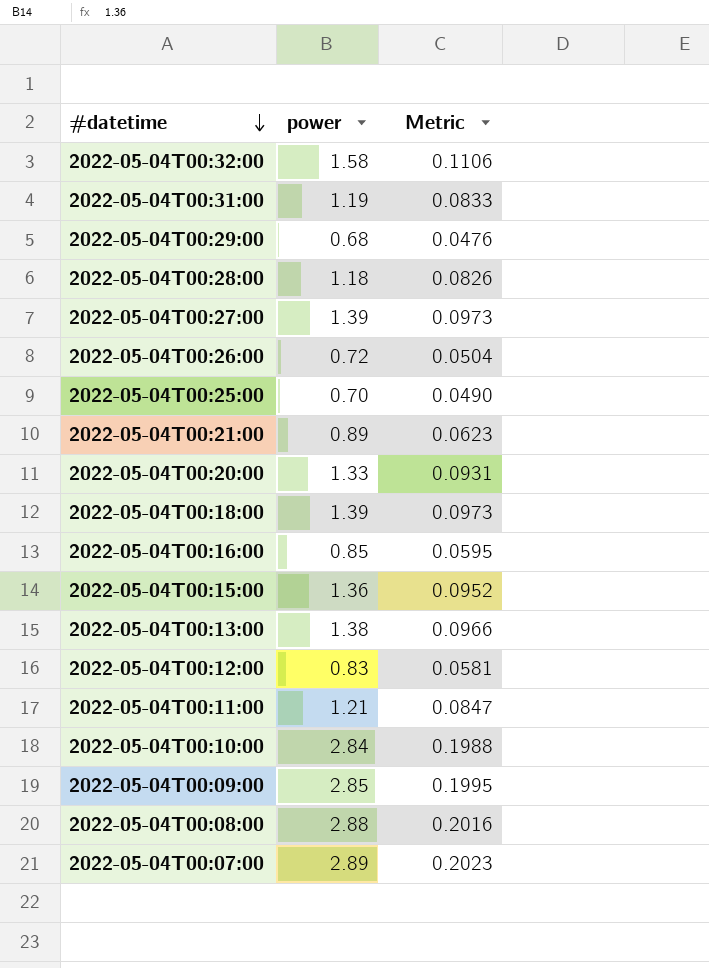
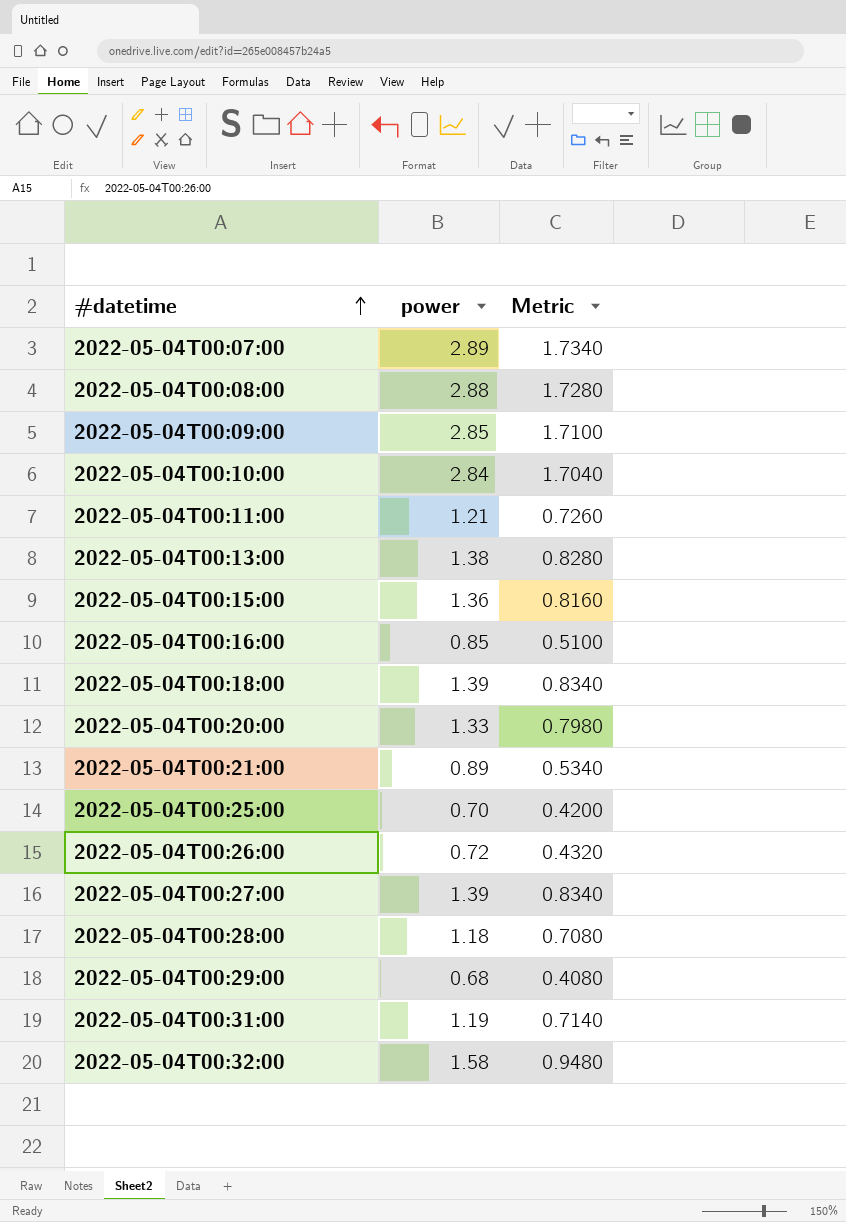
row order: #datetime descending -> #datetime ascending
column Metric | formula: [power] * 0.07 -> [power] * 0.6
row 2022-05-04T00:12:00: 0.83 | 0.0581 -> none

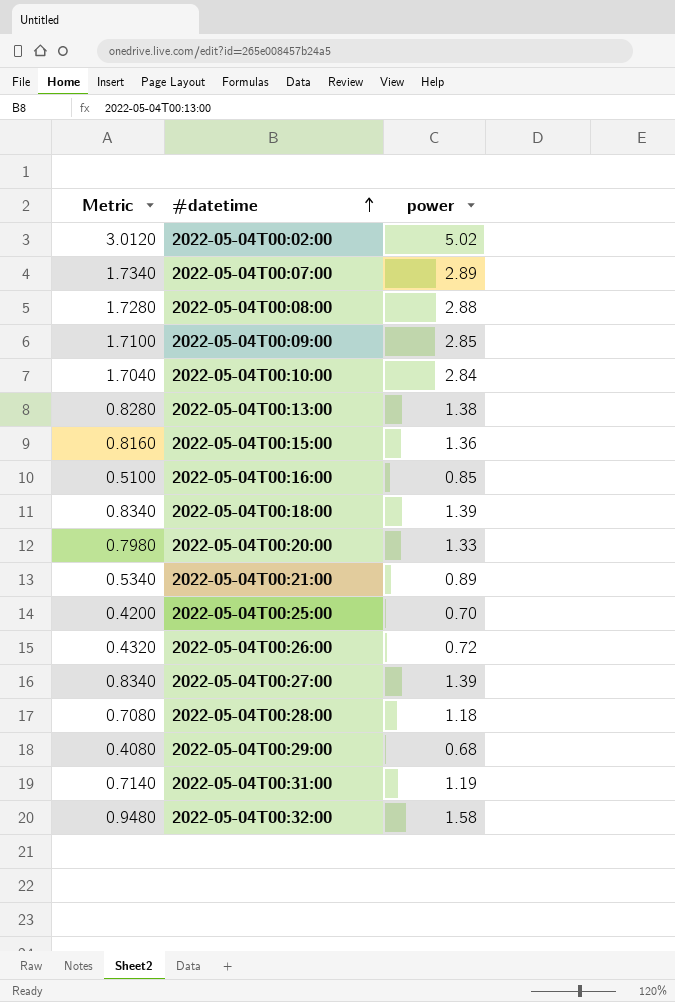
column Metric | position: 3 -> 1
row 2022-05-04T00:11:00: 1.21 | 0.7260 -> none
row 2022-05-04T00:02:00: none -> 3.0120 | 5.02

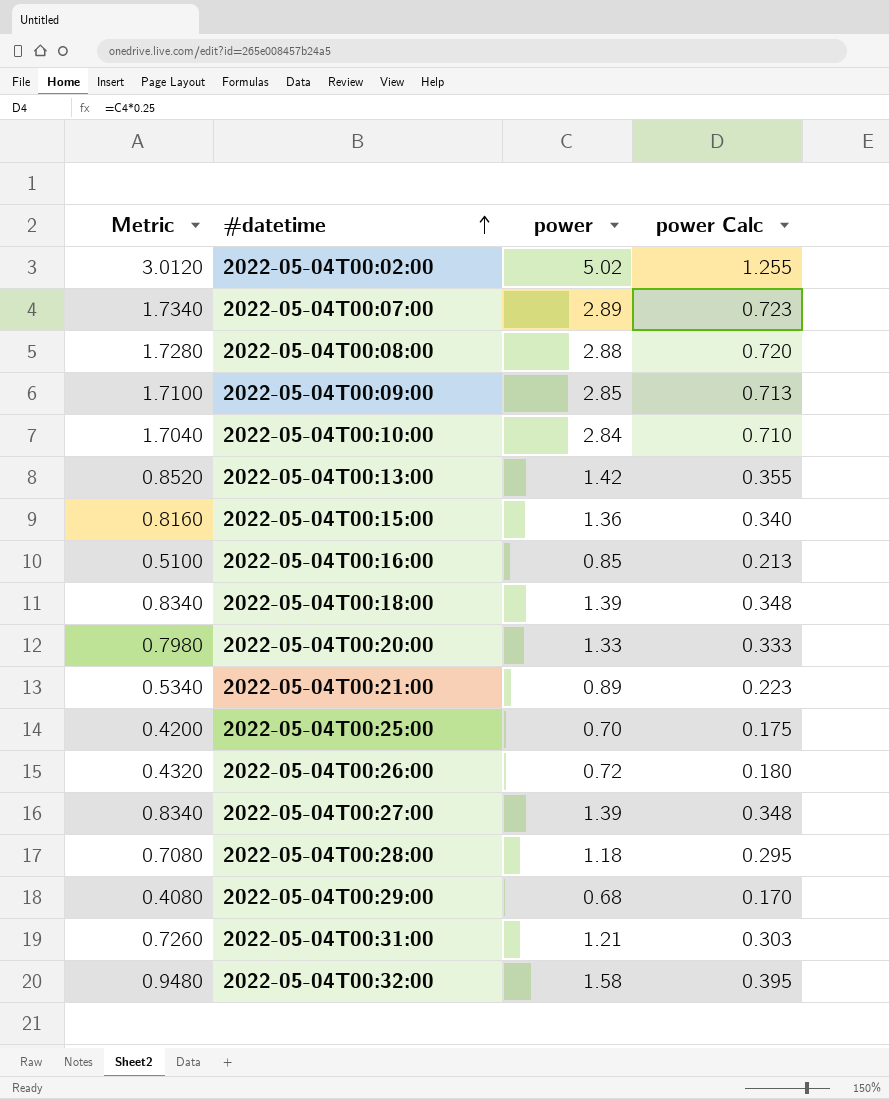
column power Calc | formula: none -> [power] * 0.25
2022-05-04T00:13:00 | Metric: 0.8280 -> 0.8520
2022-05-04T00:13:00 | power: 1.38 -> 1.42
2022-05-04T00:31:00 | Metric: 0.7140 -> 0.7260
2022-05-04T00:31:00 | power: 1.19 -> 1.21

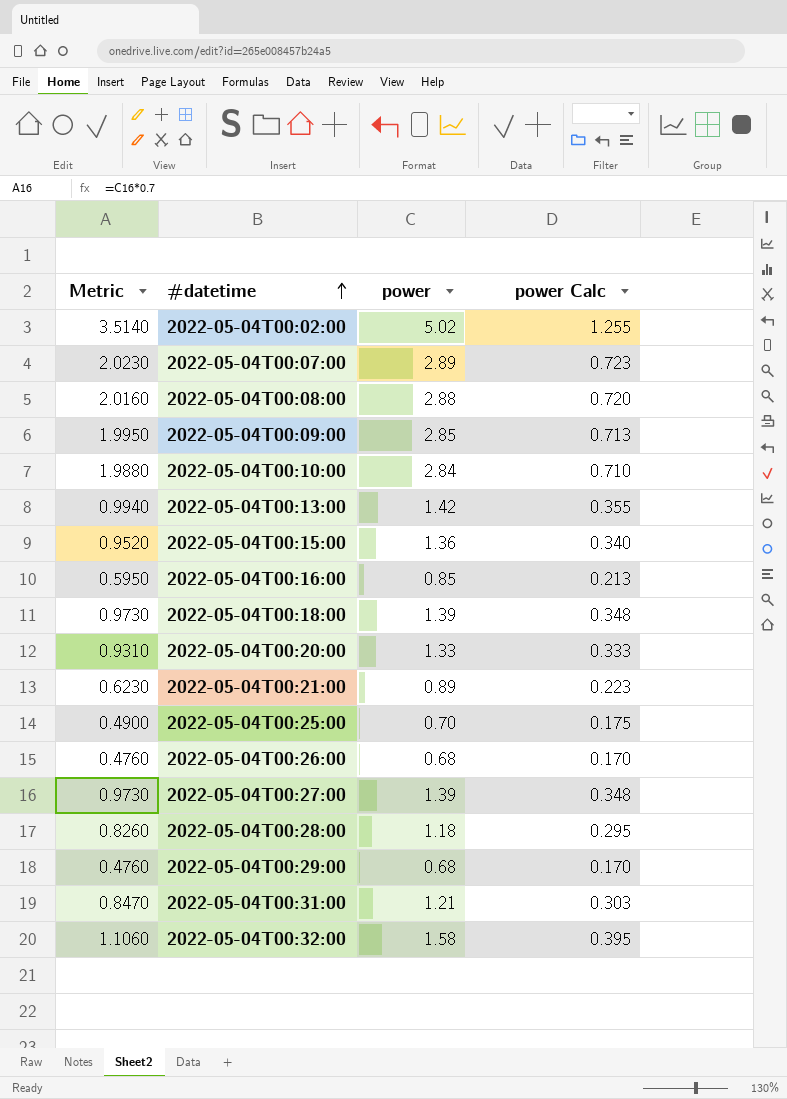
column Metric | formula: [power] * 0.6 -> [power] * 0.7
2022-05-04T00:26:00 | power: 0.72 -> 0.68
2022-05-04T00:26:00 | power Calc: 0.180 -> 0.170

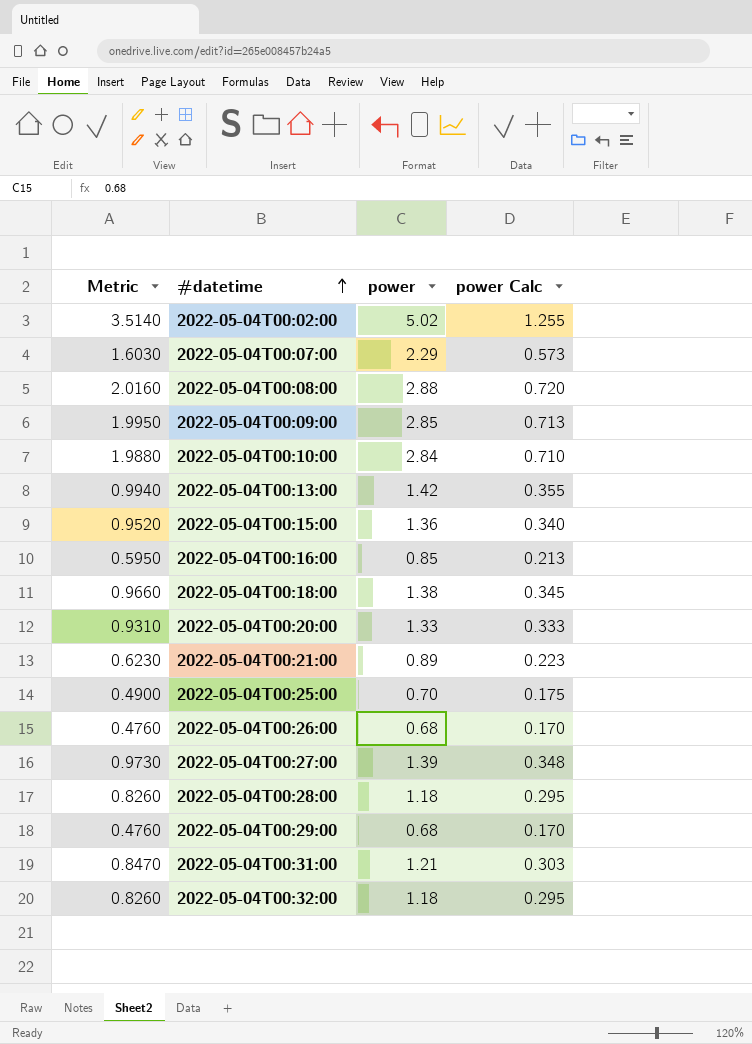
2022-05-04T00:07:00 | Metric: 2.0230 -> 1.6030
2022-05-04T00:07:00 | power: 2.89 -> 2.29
2022-05-04T00:07:00 | power Calc: 0.723 -> 0.573
2022-05-04T00:18:00 | Metric: 0.9730 -> 0.9660
2022-05-04T00:18:00 | power: 1.39 -> 1.38
2022-05-04T00:18:00 | power Calc: 0.348 -> 0.345
2022-05-04T00:32:00 | Metric: 1.1060 -> 0.8260
2022-05-04T00:32:00 | power: 1.58 -> 1.18
2022-05-04T00:32:00 | power Calc: 0.395 -> 0.295

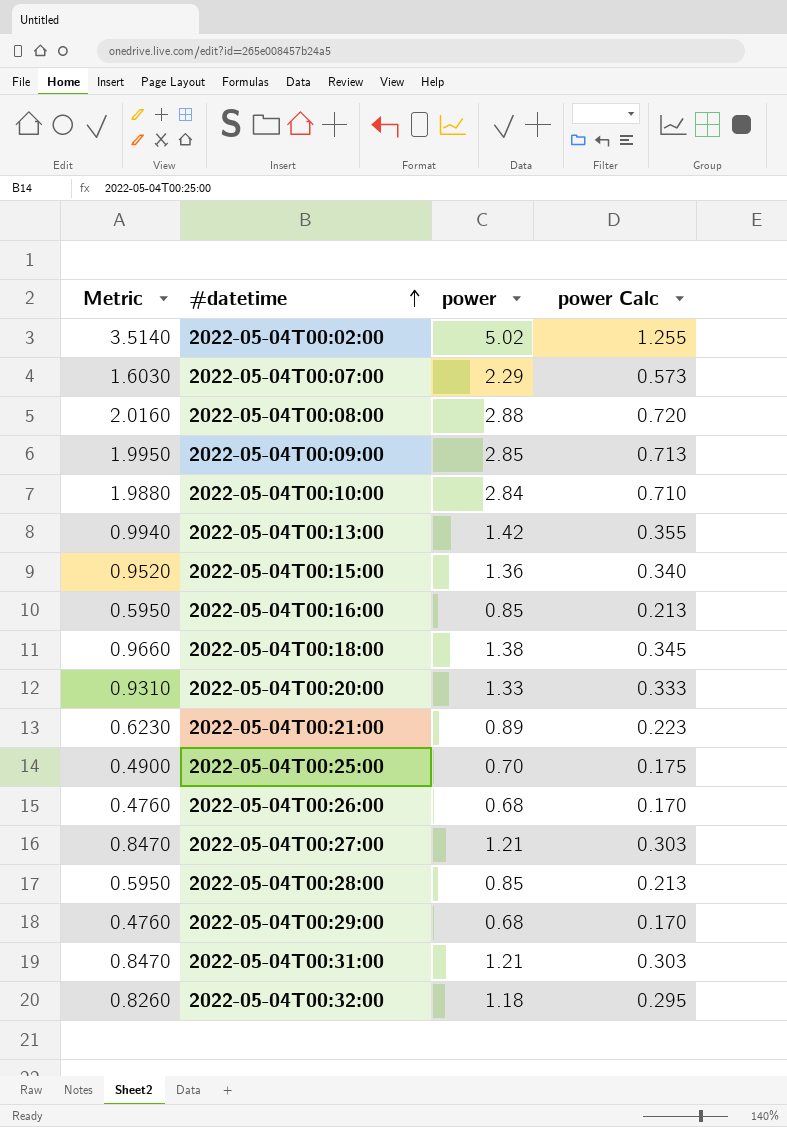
2022-05-04T00:27:00 | Metric: 0.9730 -> 0.8470
2022-05-04T00:27:00 | power: 1.39 -> 1.21
2022-05-04T00:27:00 | power Calc: 0.348 -> 0.303
2022-05-04T00:28:00 | Metric: 0.8260 -> 0.5950
2022-05-04T00:28:00 | power: 1.18 -> 0.85
2022-05-04T00:28:00 | power Calc: 0.295 -> 0.213

